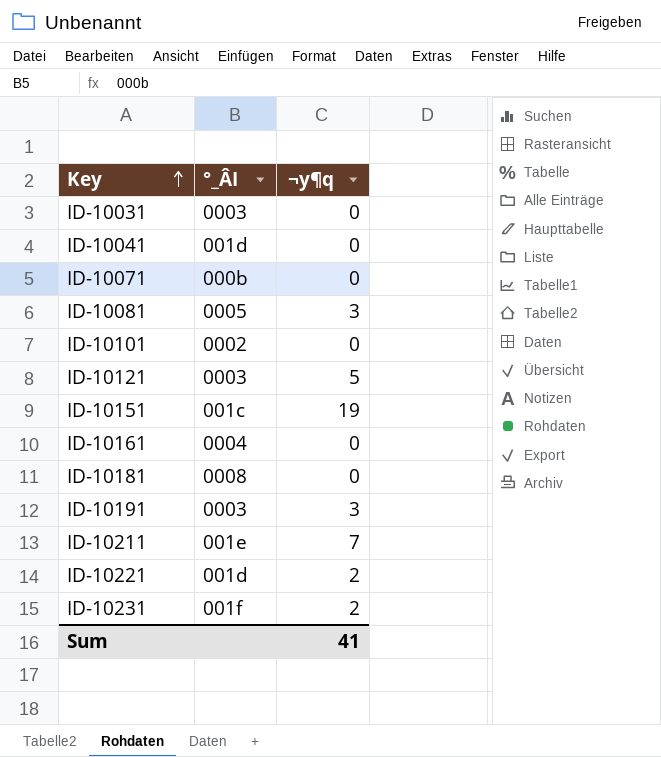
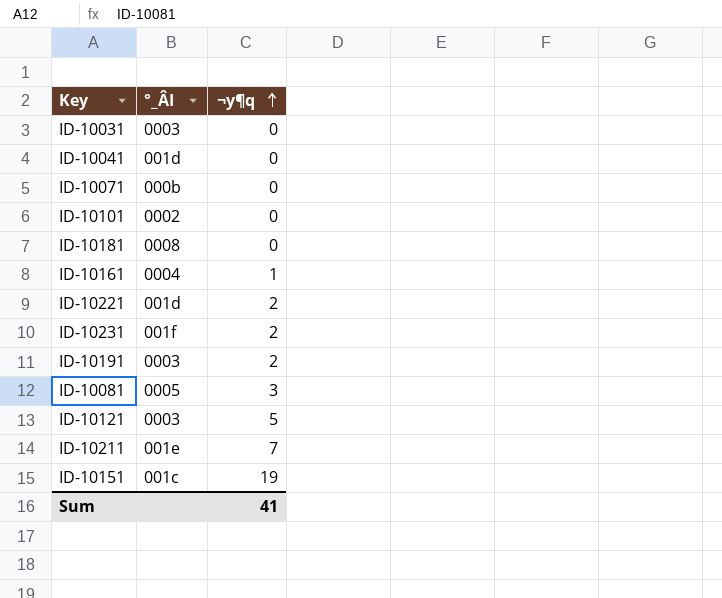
row order: Key ascending -> ¬y¶q ascending
ID-10161 | ¬y¶q: 0 -> 1
ID-10191 | ¬y¶q: 3 -> 2

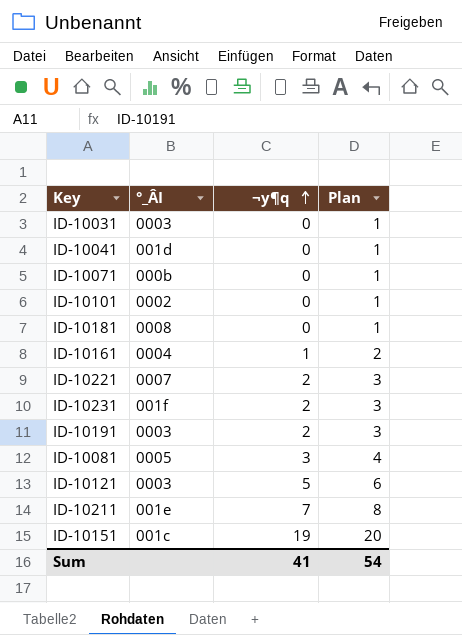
column Plan | formula: none -> [¬y¶q] + 1
ID-10221 | °_ÂI: 001d -> 0007

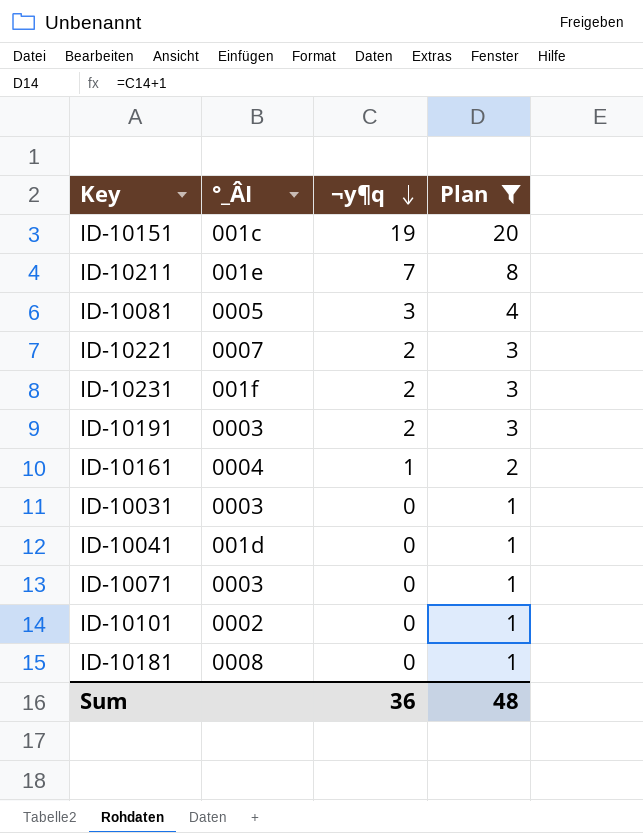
filter: none -> Plan != 6
row order: ¬y¶q ascending -> ¬y¶q descending
ID-10071 | °_ÂI: 000b -> 0003
Sum | ¬y¶q: 41 -> 36
Sum | Plan: 54 -> 48

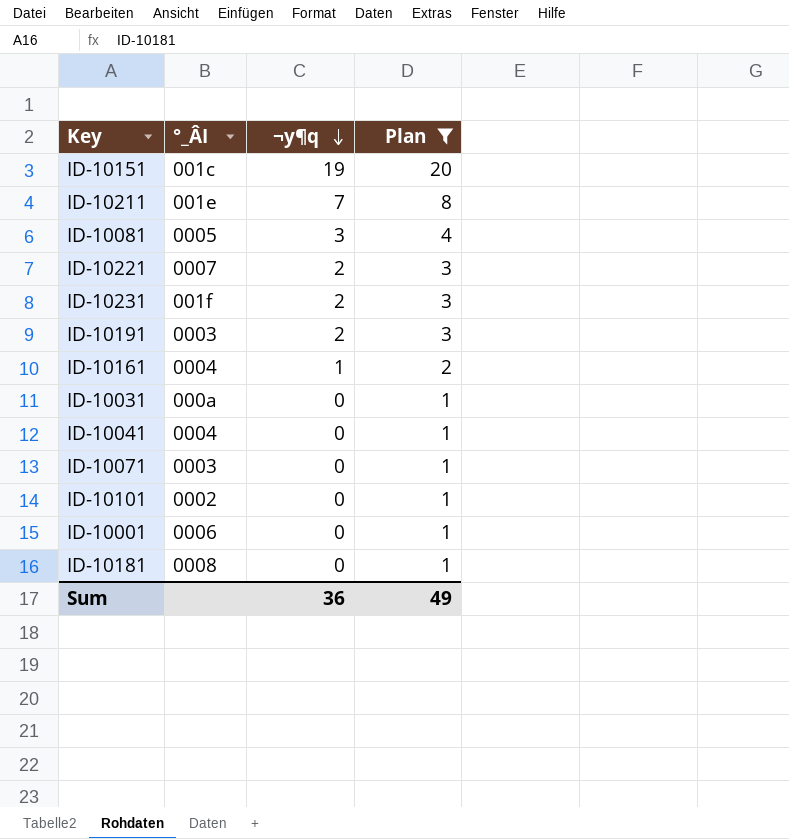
ID-10031 | °_ÂI: 0003 -> 000a
ID-10041 | °_ÂI: 001d -> 0004
row ID-10001: none -> 0006 | 0 | 1
Sum | Plan: 48 -> 49

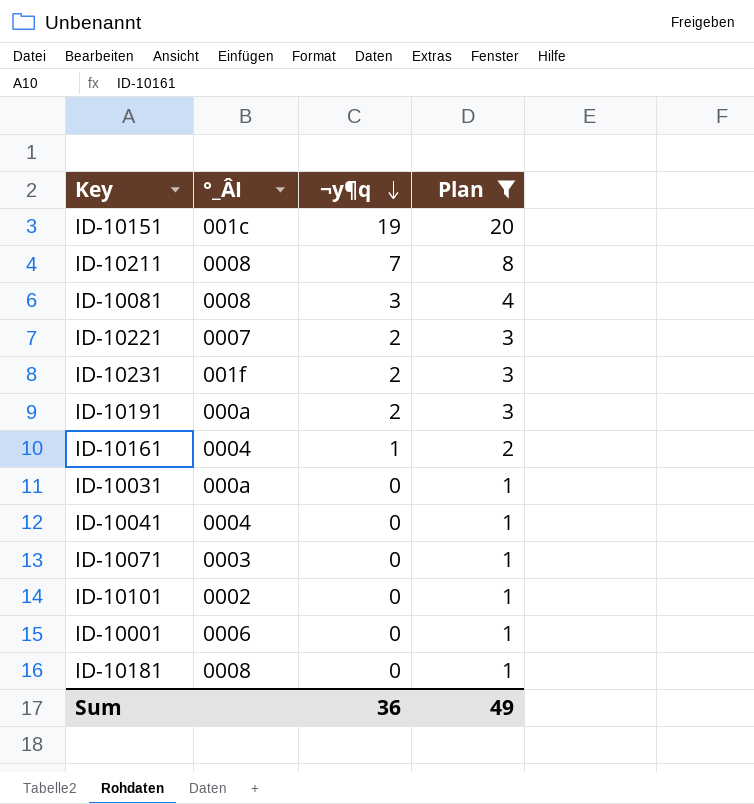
ID-10211 | °_ÂI: 001e -> 0008
ID-10081 | °_ÂI: 0005 -> 0008
ID-10191 | °_ÂI: 0003 -> 000a

